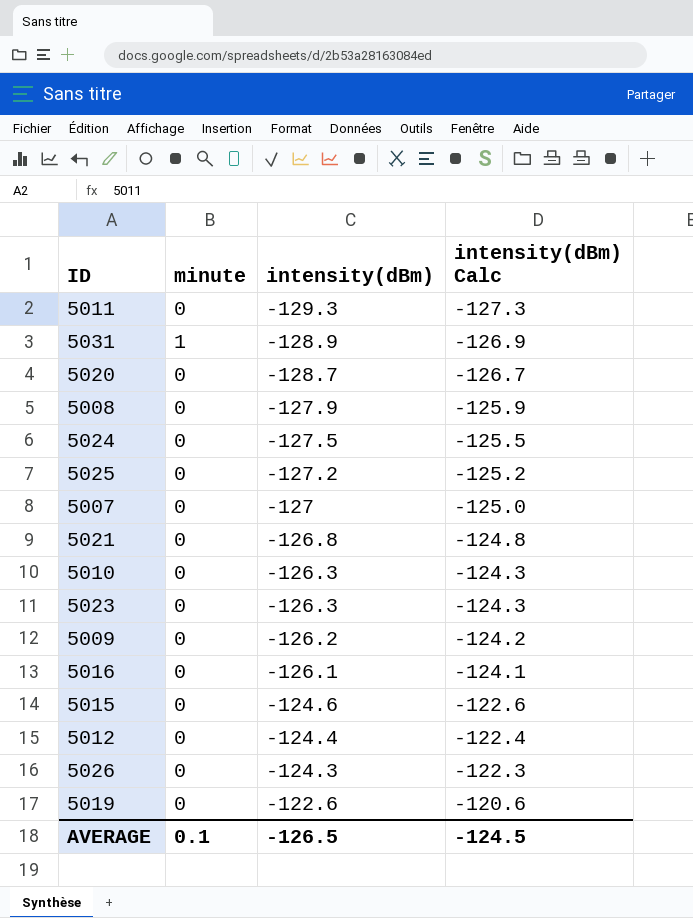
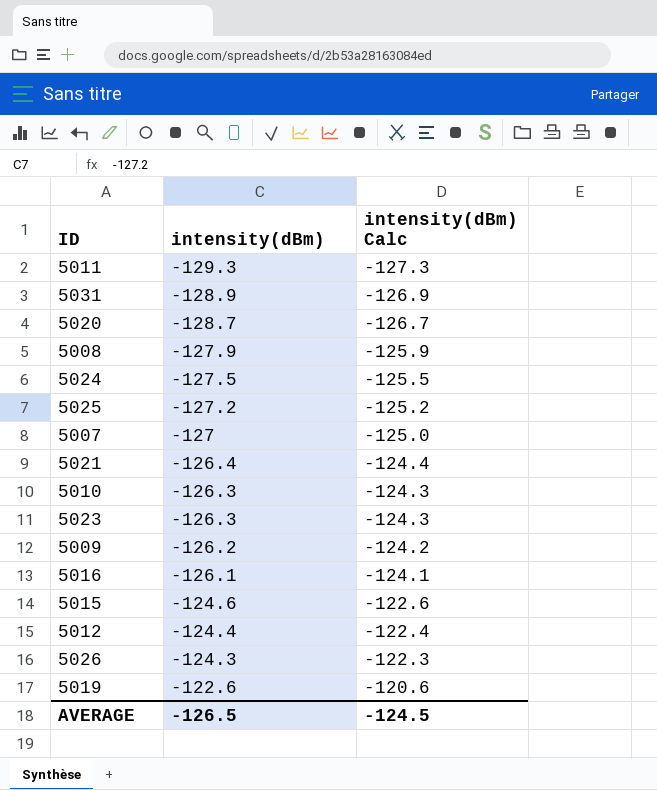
column minute | position: 2 -> none
5021 | intensity(dBm): -126.8 -> -126.4
5021 | intensity(dBm) Calc: -124.8 -> -124.4

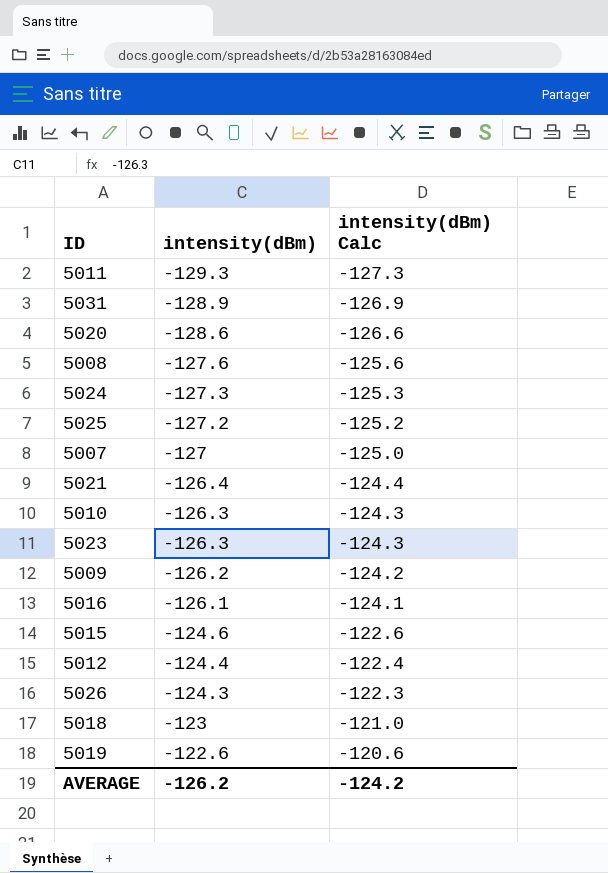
5020 | intensity(dBm): -128.7 -> -128.6
5020 | intensity(dBm) Calc: -126.7 -> -126.6
5008 | intensity(dBm): -127.9 -> -127.6
5008 | intensity(dBm) Calc: -125.9 -> -125.6
5024 | intensity(dBm): -127.5 -> -127.3
5024 | intensity(dBm) Calc: -125.5 -> -125.3
row 5018: none -> -123 | -121.0
AVERAGE | intensity(dBm): -126.5 -> -126.2
AVERAGE | intensity(dBm) Calc: -124.5 -> -124.2

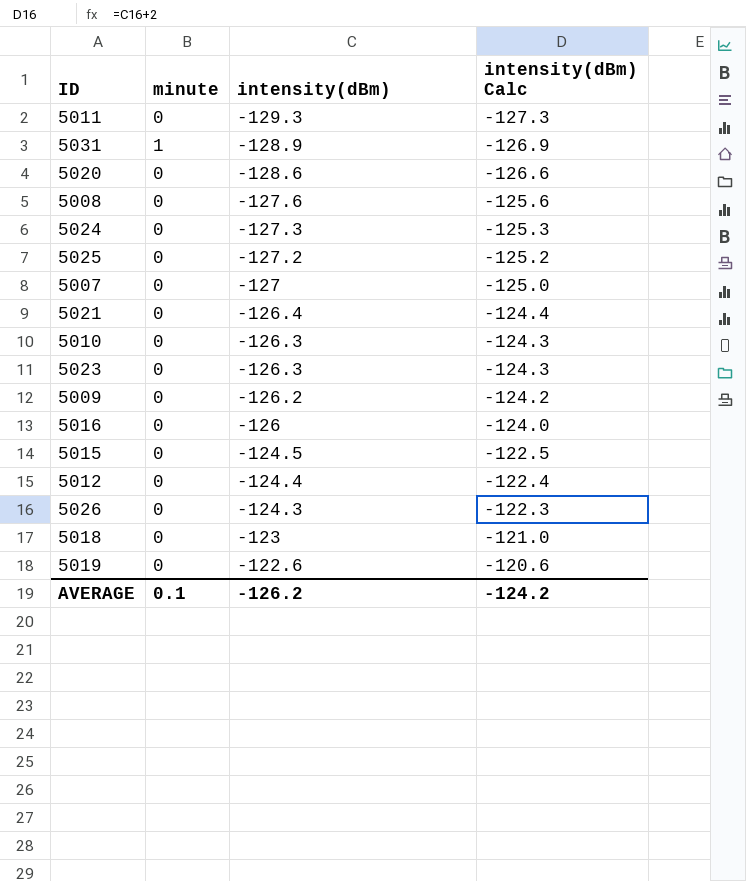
column minute | position: none -> 2
5016 | intensity(dBm): -126.1 -> -126
5016 | intensity(dBm) Calc: -124.1 -> -124.0
5015 | intensity(dBm): -124.6 -> -124.5
5015 | intensity(dBm) Calc: -122.6 -> -122.5

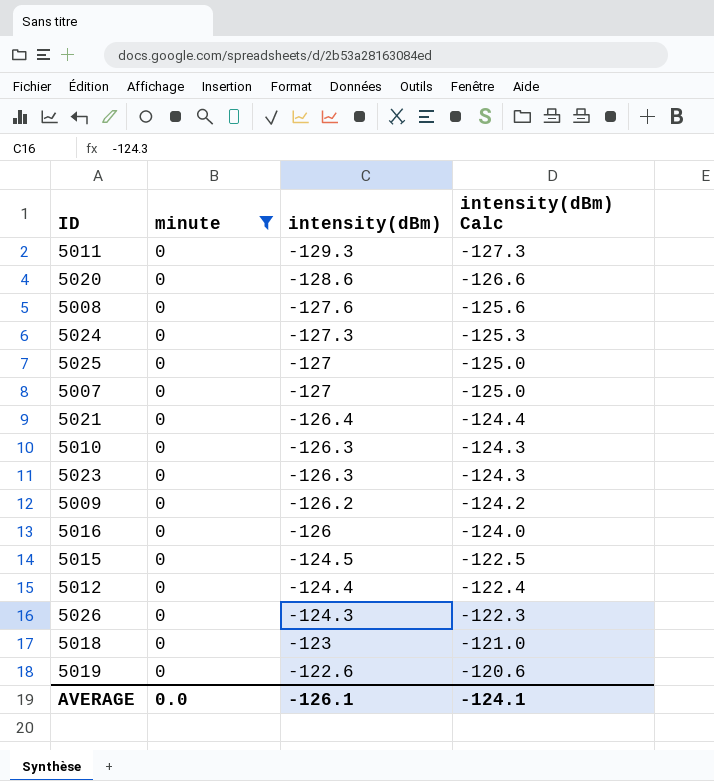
filter: none -> minute = 0
5025 | intensity(dBm): -127.2 -> -127
5025 | intensity(dBm) Calc: -125.2 -> -125.0
AVERAGE | minute: 0.1 -> 0.0
AVERAGE | intensity(dBm): -126.2 -> -126.1
AVERAGE | intensity(dBm) Calc: -124.2 -> -124.1

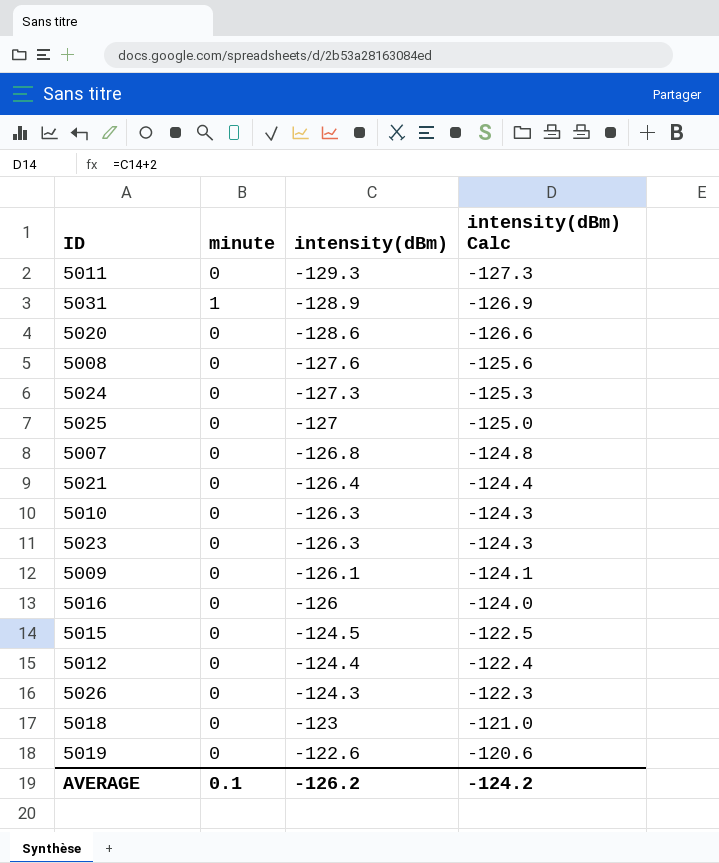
filter: minute = 0 -> none
5007 | intensity(dBm): -127 -> -126.8
5007 | intensity(dBm) Calc: -125.0 -> -124.8
5009 | intensity(dBm): -126.2 -> -126.1
5009 | intensity(dBm) Calc: -124.2 -> -124.1
AVERAGE | minute: 0.0 -> 0.1
AVERAGE | intensity(dBm): -126.1 -> -126.2
AVERAGE | intensity(dBm) Calc: -124.1 -> -124.2

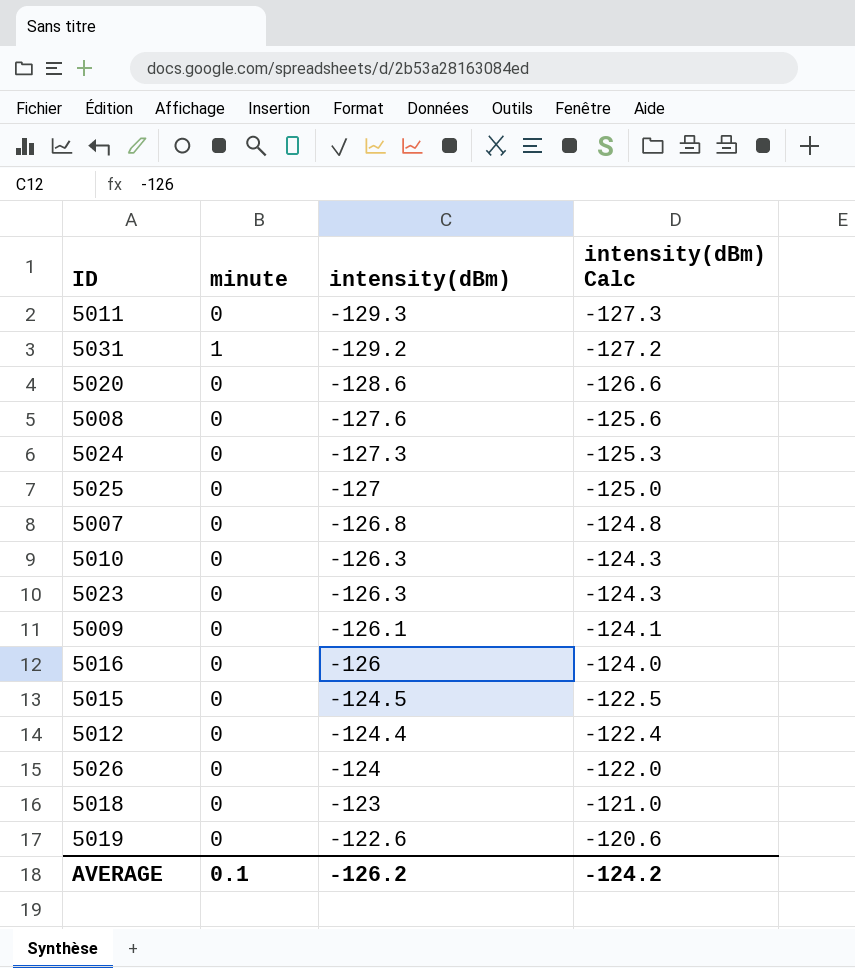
row 5021: 0 | -126.4 | -124.4 -> none
5031 | intensity(dBm): -128.9 -> -129.2
5031 | intensity(dBm) Calc: -126.9 -> -127.2
5026 | intensity(dBm): -124.3 -> -124
5026 | intensity(dBm) Calc: -122.3 -> -122.0

